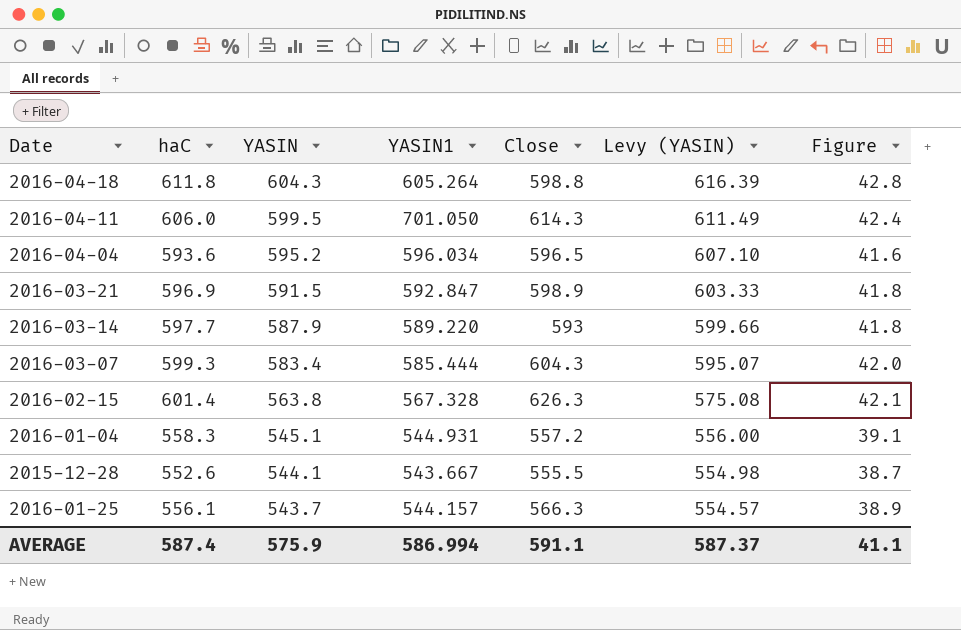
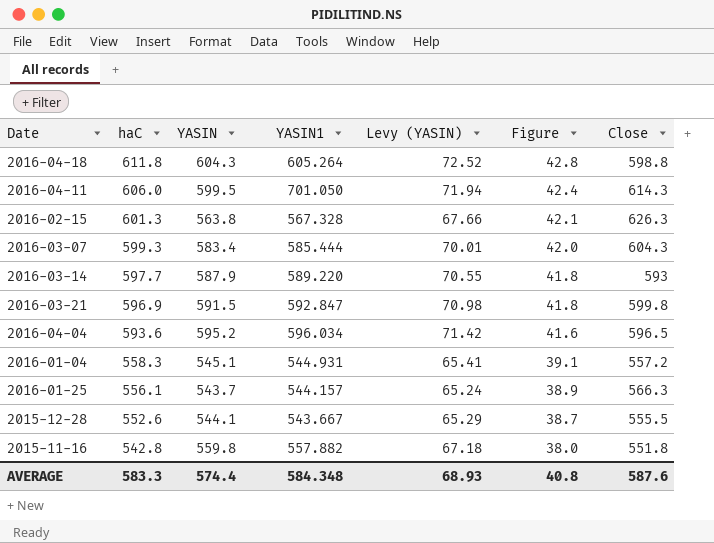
row order: YASIN descending -> haC descending
column Levy (YASIN) | formula: [YASIN] * 1.02 -> [YASIN] * 0.12
column Close | position: 5 -> 7
2016-02-15 | haC: 601.4 -> 601.3
2016-03-21 | Close: 598.9 -> 599.8
row 2015-11-16: none -> 542.8 | 559.8 | 557.882 | 67.18 | 38.0 | 551.8
AVERAGE | haC: 587.4 -> 583.3
AVERAGE | YASIN: 575.9 -> 574.4
AVERAGE | YASIN1: 586.994 -> 584.348
AVERAGE | Levy (YASIN): 587.37 -> 68.93
AVERAGE | Figure: 41.1 -> 40.8
AVERAGE | Close: 591.1 -> 587.6

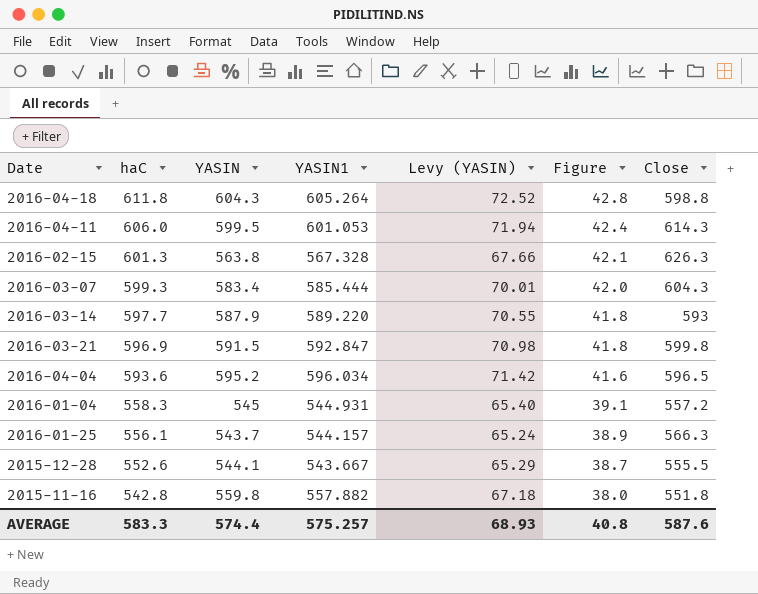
2016-04-11 | YASIN1: 701.050 -> 601.053
2016-01-04 | YASIN: 545.1 -> 545
2016-01-04 | Levy (YASIN): 65.41 -> 65.40
AVERAGE | YASIN1: 584.348 -> 575.257

